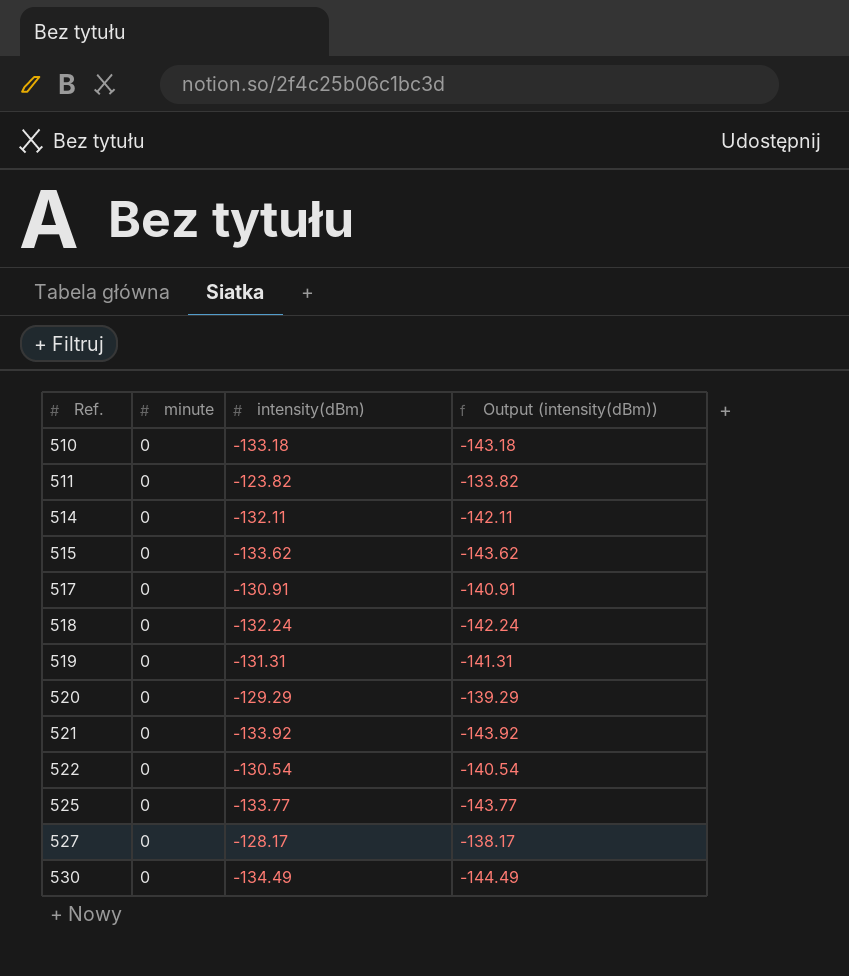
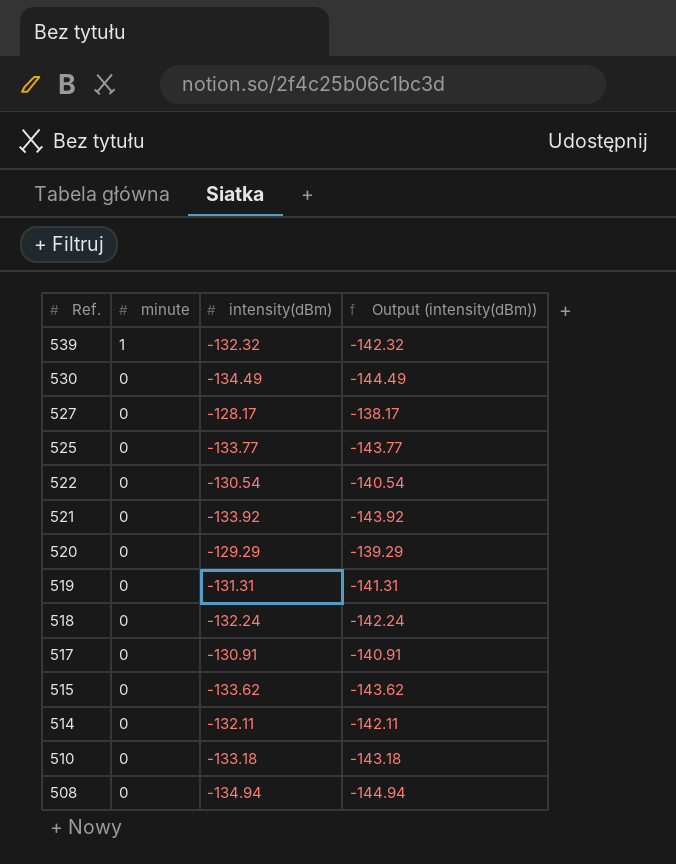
row order: Ref. ascending -> Ref. descending
row 511: 0 | -123.82 | -133.82 -> none
row 539: none -> 1 | -132.32 | -142.32
row 508: none -> 0 | -134.94 | -144.94

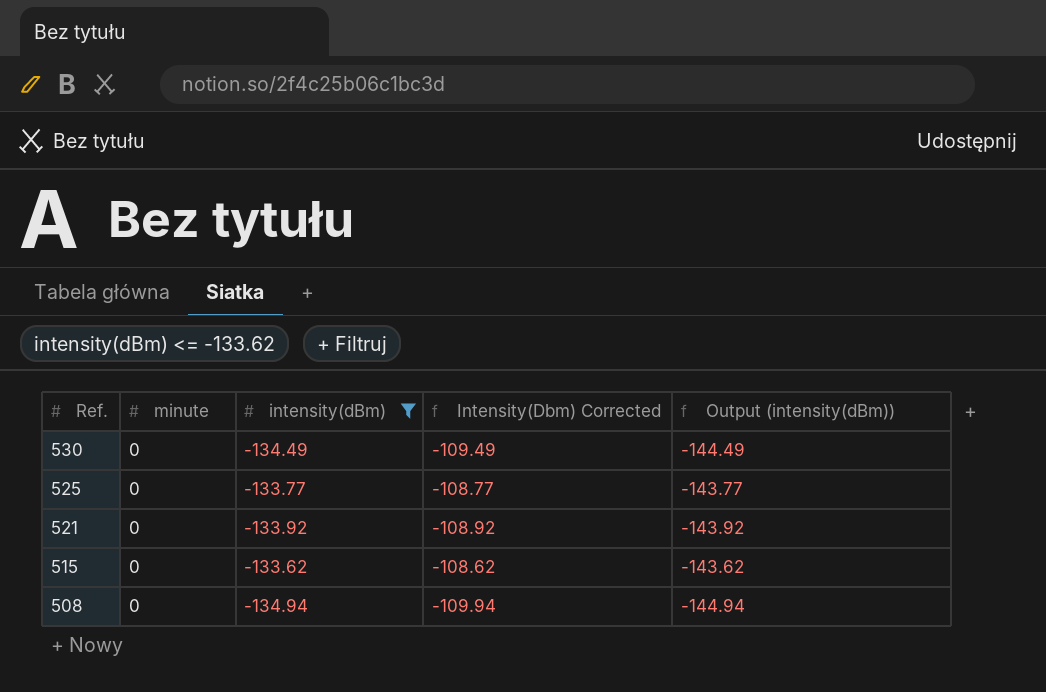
filter: none -> intensity(dBm) <= -133.62
column Intensity(Dbm) Corrected | formula: none -> [intensity(dBm)] + 25

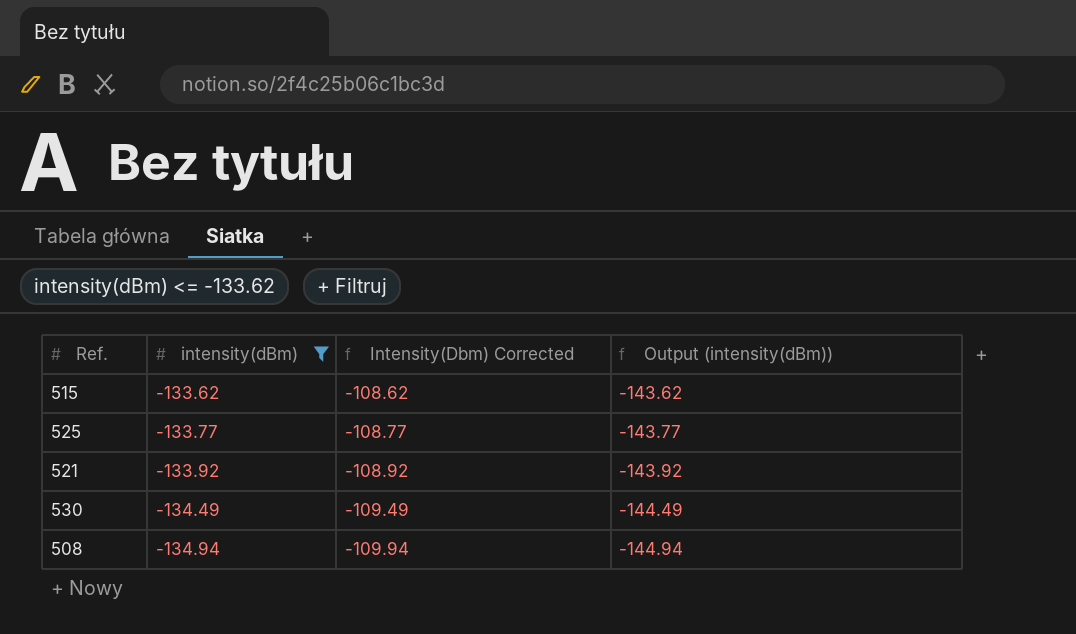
row order: Ref. descending -> intensity(dBm) descending
column minute | position: 2 -> none

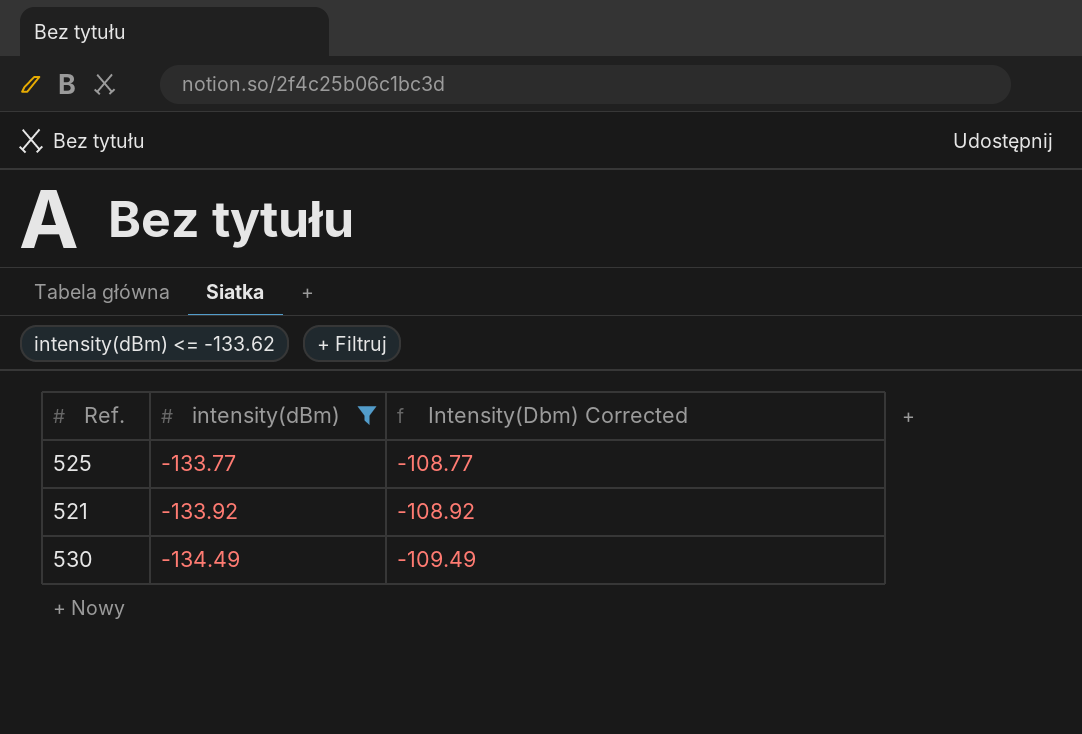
column Output (intensity(dBm)) | formula: [intensity(dBm)] - 10 -> none
row 515: -133.62 | -108.62 | -143.62 -> none
row 508: -134.94 | -109.94 | -144.94 -> none

